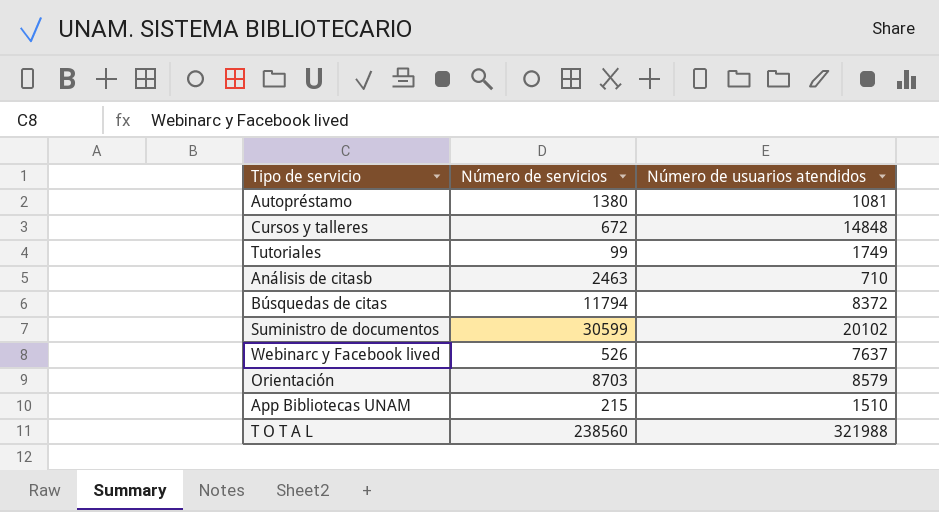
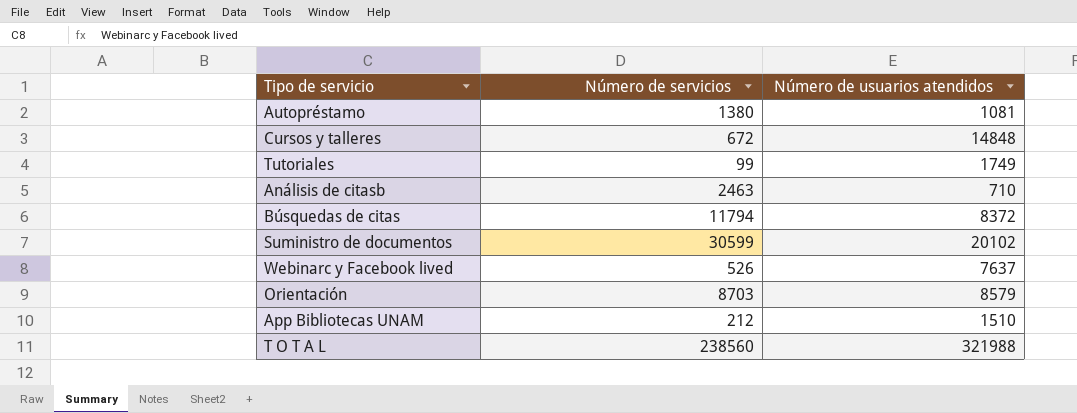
App Bibliotecas UNAM | Número de servicios: 215 -> 212

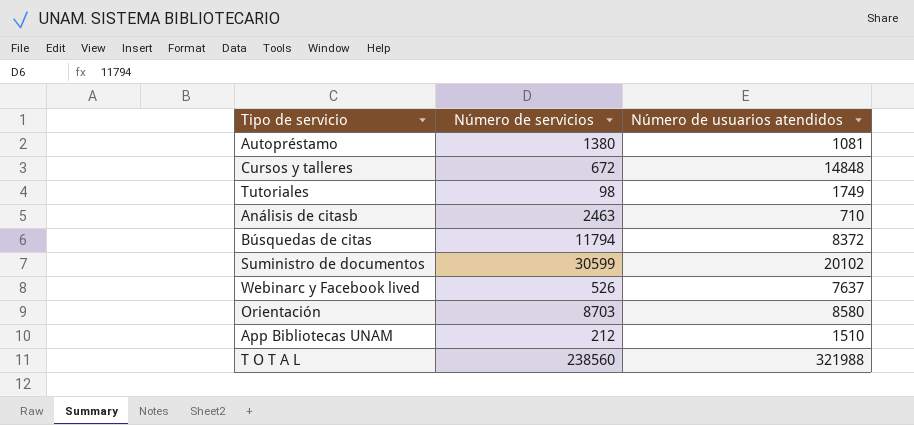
Tutoriales | Número de servicios: 99 -> 98
Orientación | Número de usuarios atendidos: 8579 -> 8580

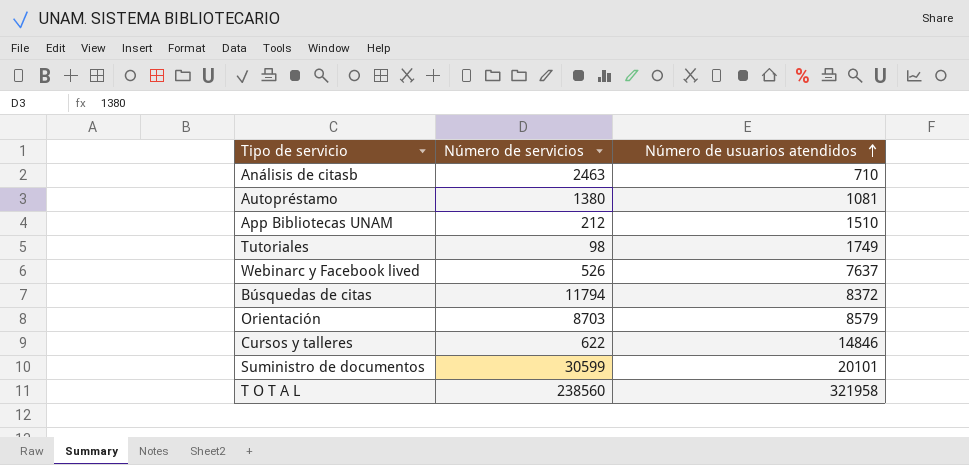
row order: none -> Número de usuarios atendidos ascending
Orientación | Número de usuarios atendidos: 8580 -> 8579
Cursos y talleres | Número de servicios: 672 -> 622
Cursos y talleres | Número de usuarios atendidos: 14848 -> 14846
Suministro de documentos | Número de usuarios atendidos: 20102 -> 20101
T O T A L | Número de usuarios atendidos: 321988 -> 321958

